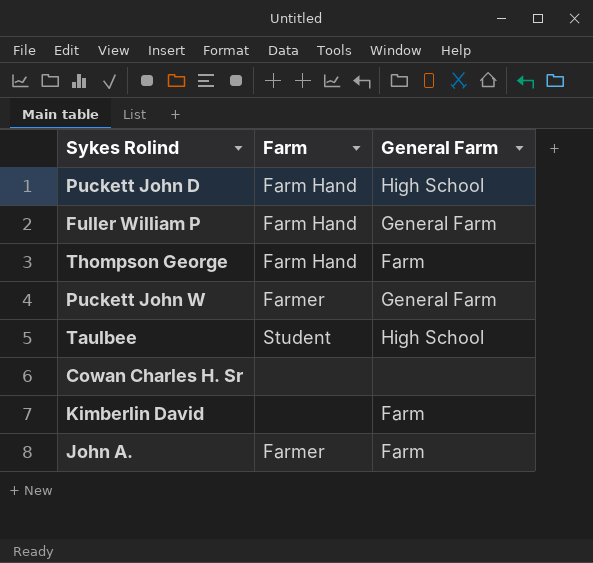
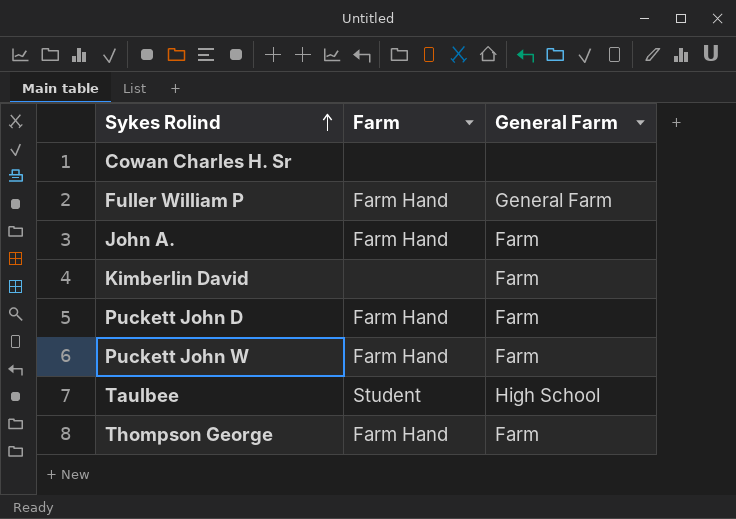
row order: none -> Sykes Rolind ascending
John A. | Farm: Farmer -> Farm Hand
Puckett John D | General Farm: High School -> Farm
Puckett John W | Farm: Farmer -> Farm Hand
Puckett John W | General Farm: General Farm -> Farm

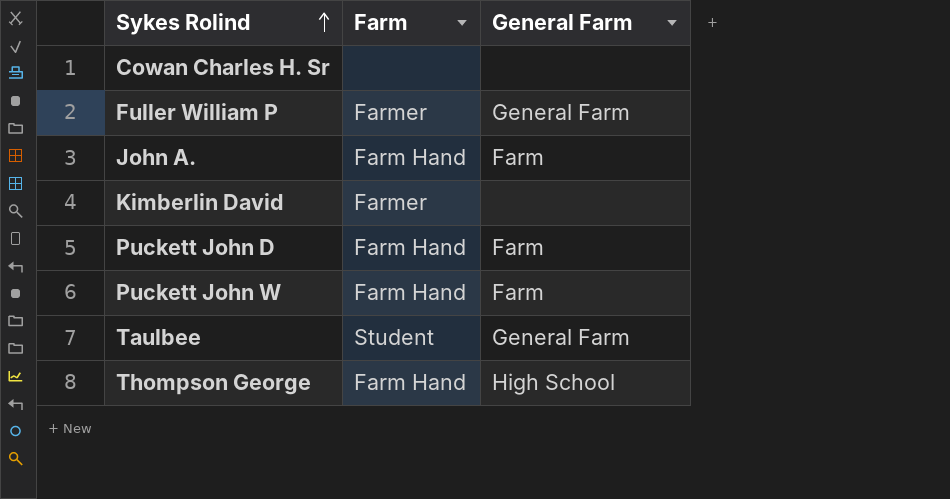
Fuller William P | Farm: Farm Hand -> Farmer
Kimberlin David | Farm: none -> Farmer
Kimberlin David | General Farm: Farm -> none
Taulbee | General Farm: High School -> General Farm
Thompson George | General Farm: Farm -> High School

